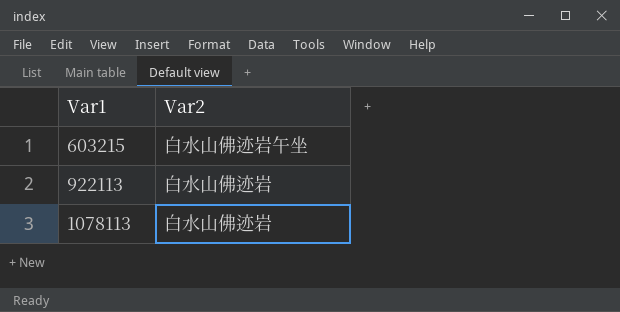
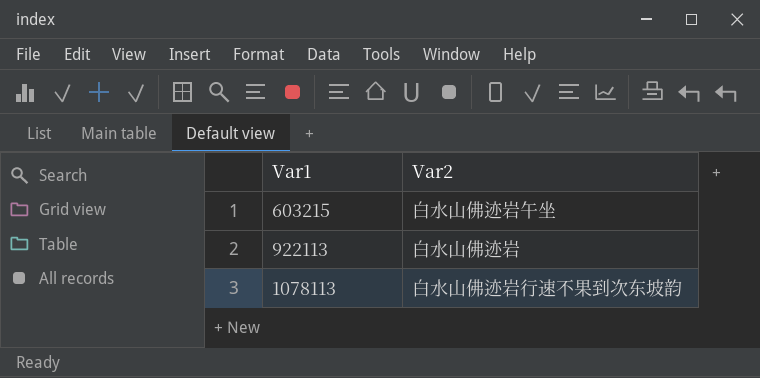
1078113 | Var2: 白水山佛迹岩 -> 白水山佛迹岩行速不果到次东坡韵

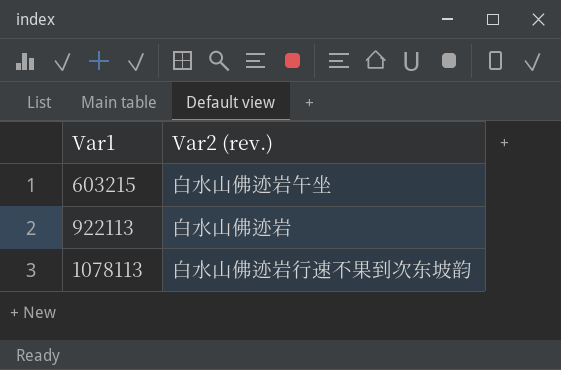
column name: Var2 -> Var2 (rev.)

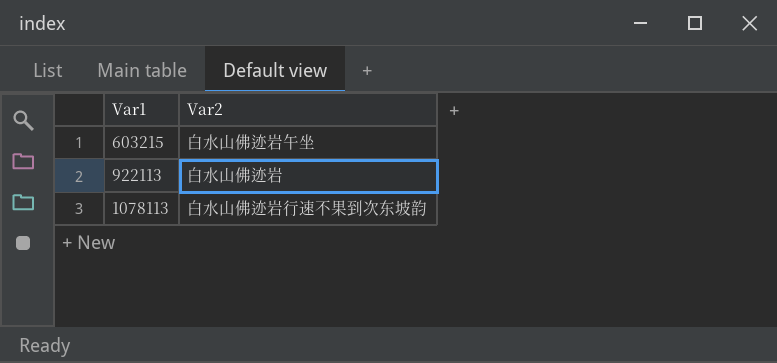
column name: Var2 (rev.) -> Var2

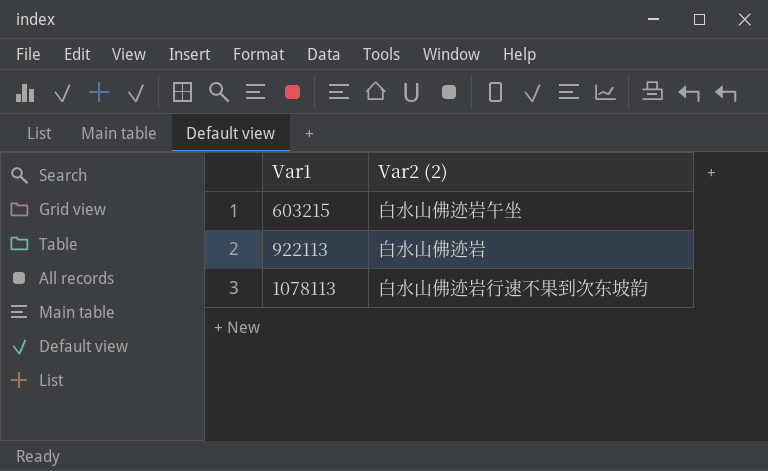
column name: Var2 -> Var2 (2)

